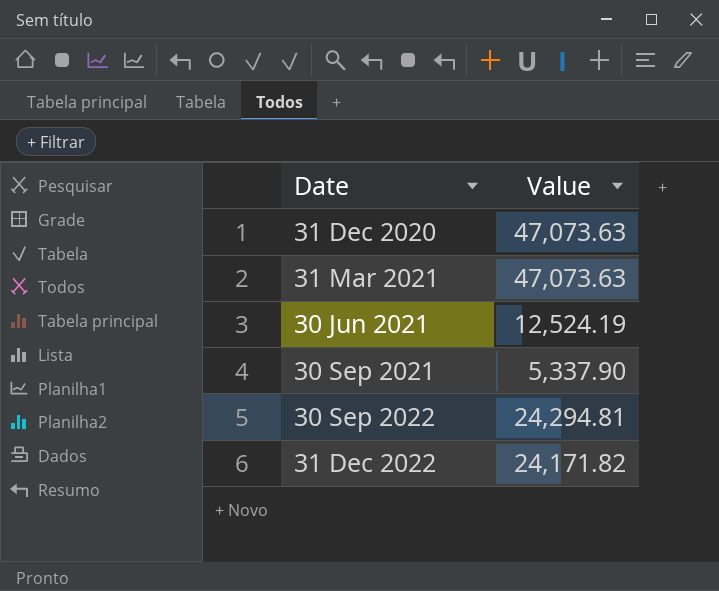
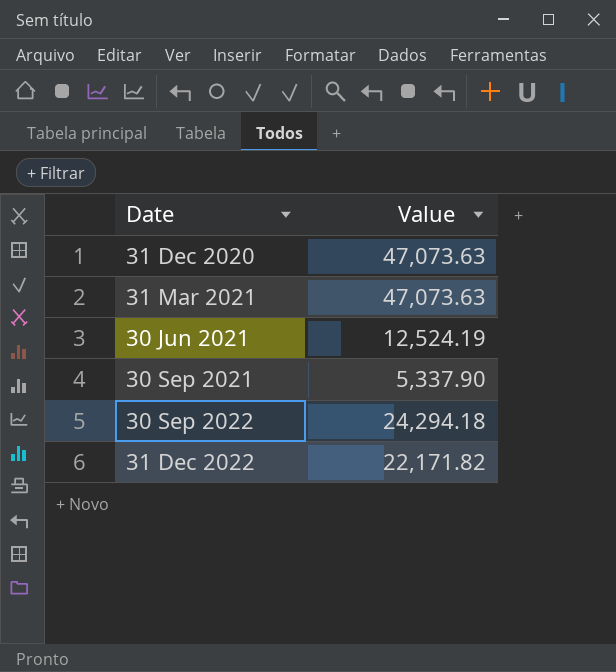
30 Sep 2022 | Value: 24,294.81 -> 24,294.18
31 Dec 2022 | Value: 24,171.82 -> 22,171.82

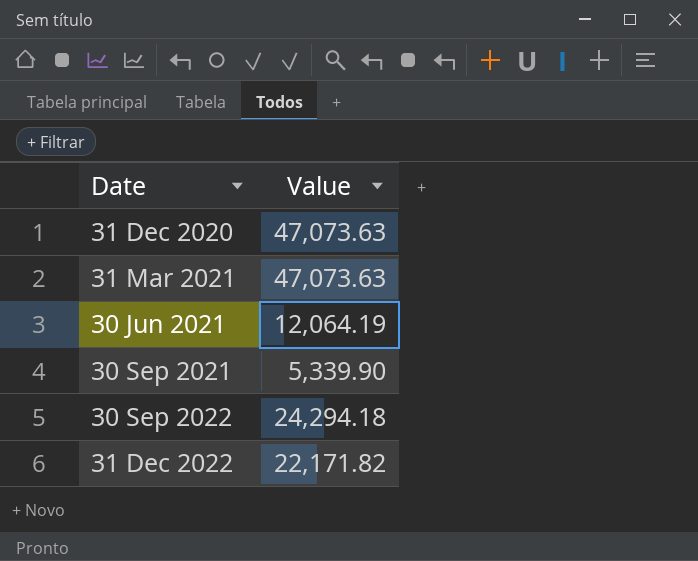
30 Jun 2021 | Value: 12,524.19 -> 12,064.19
30 Sep 2021 | Value: 5,337.90 -> 5,339.90

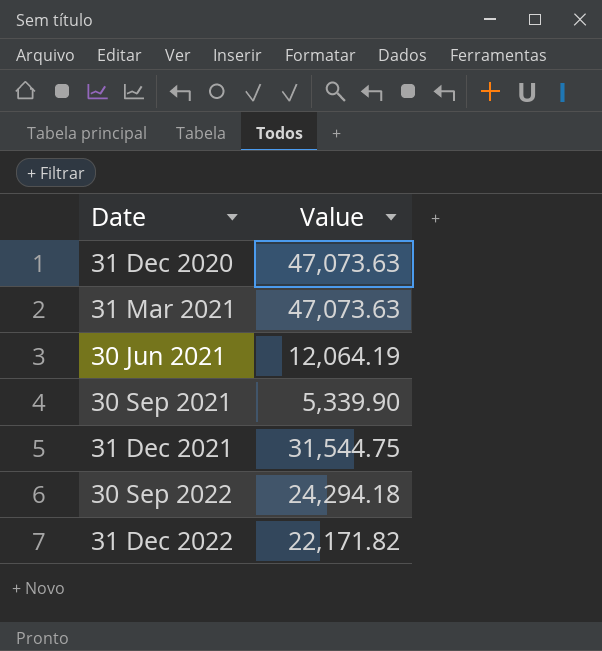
row 31 Dec 2021: none -> 31,544.75

